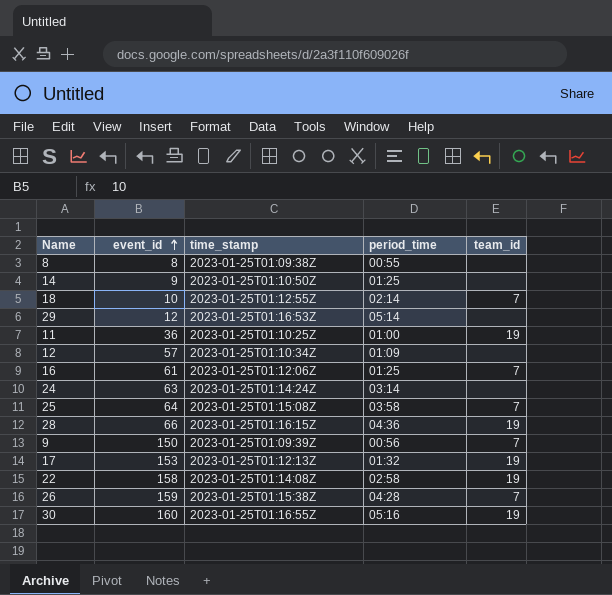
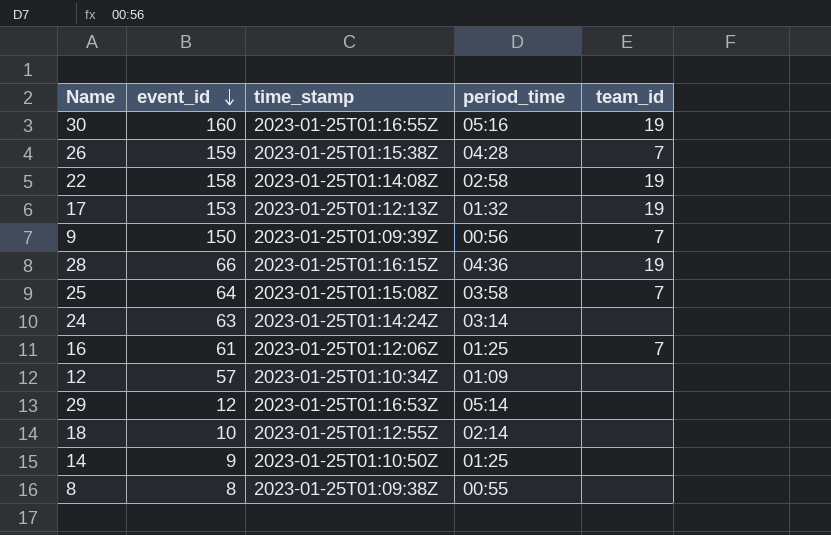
row order: event_id ascending -> event_id descending
row 11: 36 | 2023-01-25T01:10:25Z | 01:00 | 19 -> none
18 | team_id: 7 -> none

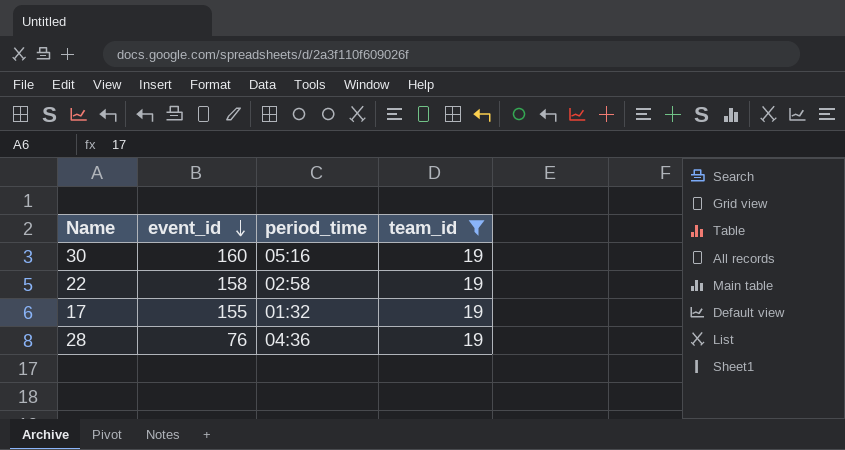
filter: none -> team_id = 19
column time_stamp | position: 3 -> none
17 | event_id: 153 -> 155
28 | event_id: 66 -> 76

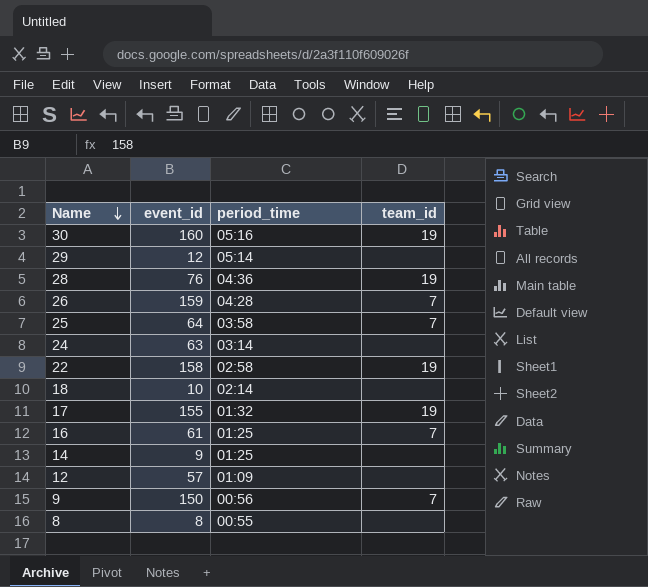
filter: team_id = 19 -> none
row order: event_id descending -> Name descending

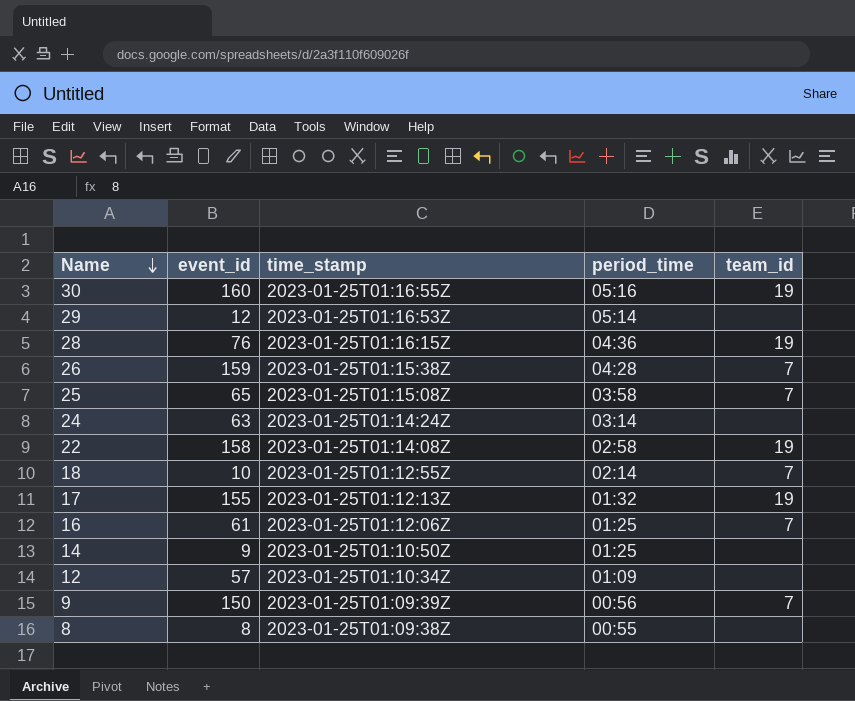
column time_stamp | position: none -> 3
25 | event_id: 64 -> 65
18 | team_id: none -> 7

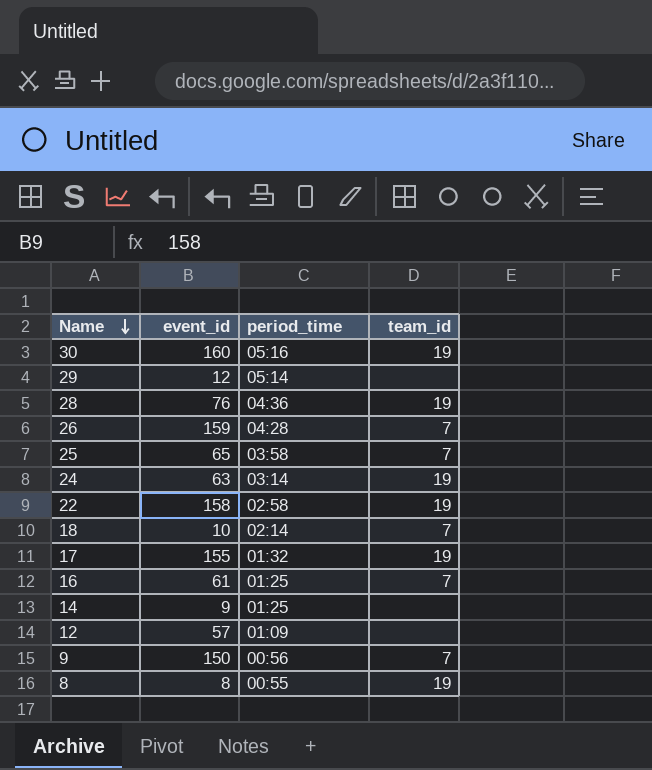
column time_stamp | position: 3 -> none
24 | team_id: none -> 19
8 | team_id: none -> 19

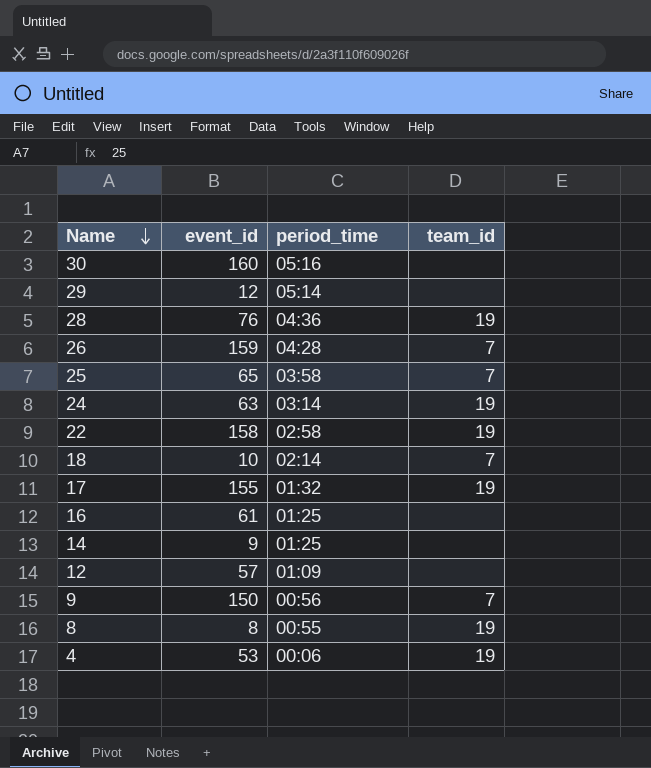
30 | team_id: 19 -> none
16 | team_id: 7 -> none
row 4: none -> 53 | 00:06 | 19

